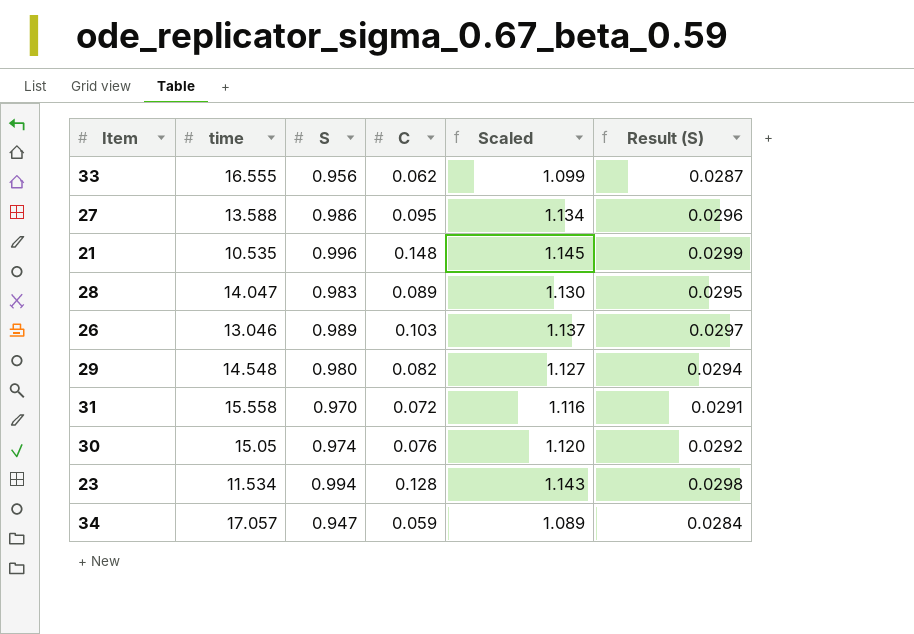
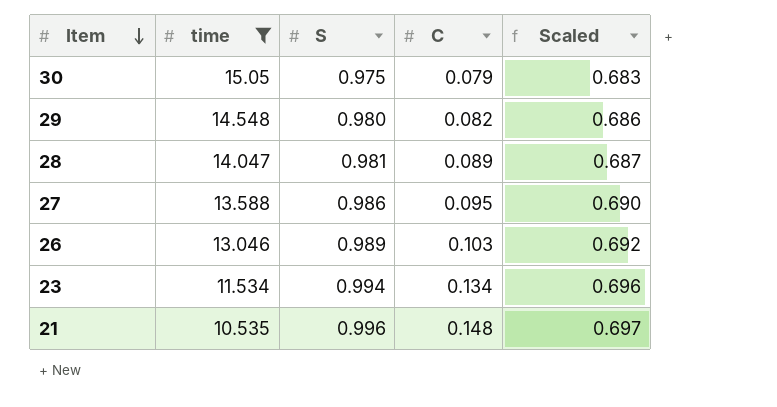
filter: none -> time <= 15.05
row order: none -> Item descending
column Result (S) | formula: [S] * 0.03 -> none
column Scaled | formula: [S] * 1.15 -> [S] * 0.7
30 | S: 0.974 -> 0.975
30 | C: 0.076 -> 0.079
28 | S: 0.983 -> 0.981
23 | C: 0.128 -> 0.134

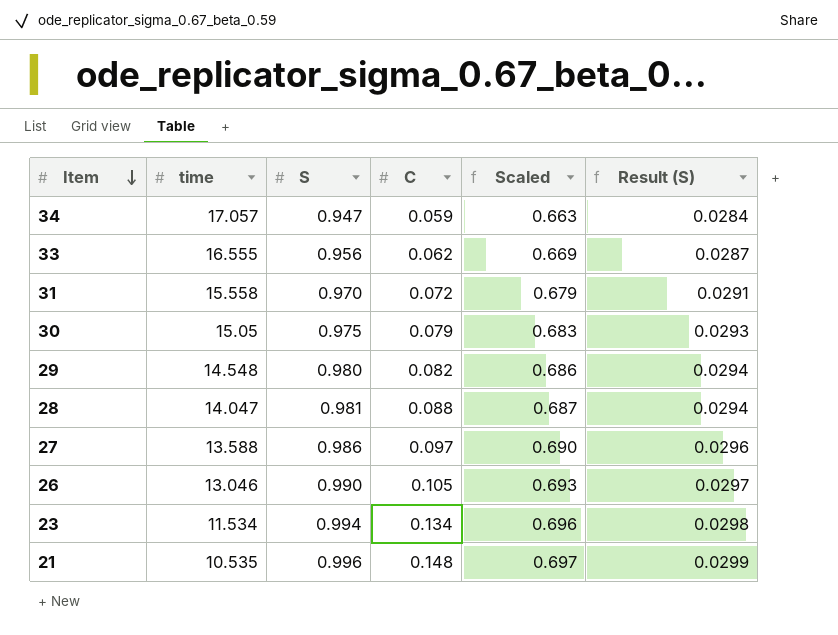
filter: time <= 15.05 -> none
column Result (S) | formula: none -> [S] * 0.03
28 | C: 0.089 -> 0.088
27 | C: 0.095 -> 0.097
26 | S: 0.989 -> 0.990
26 | C: 0.103 -> 0.105
26 | Scaled: 0.692 -> 0.693

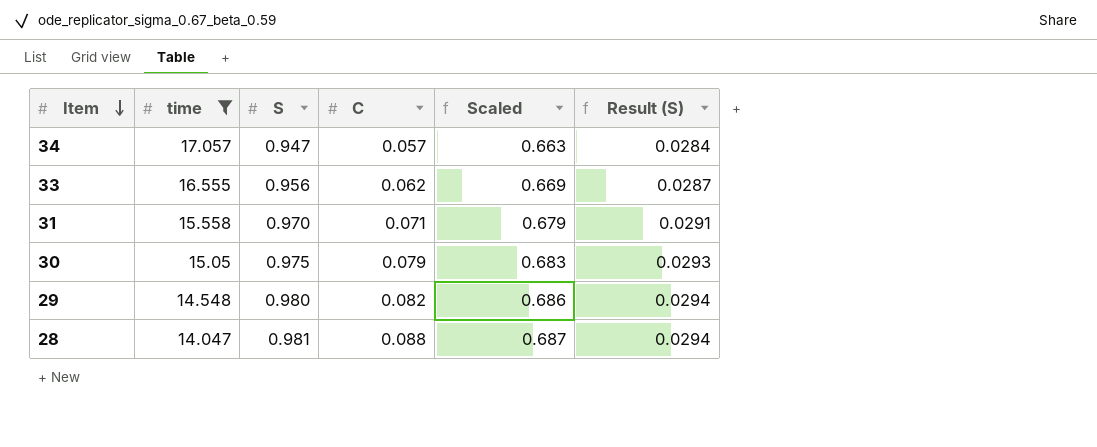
filter: none -> time >= 14.047
34 | C: 0.059 -> 0.057
31 | C: 0.072 -> 0.071

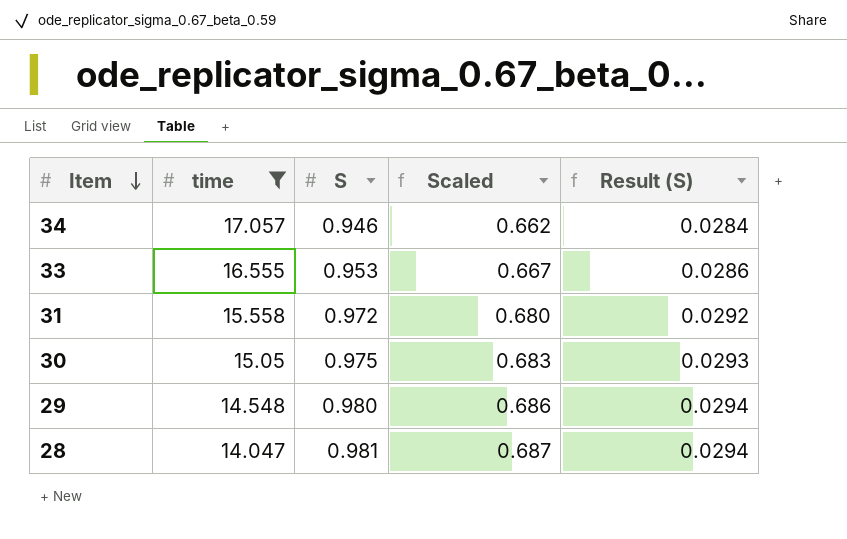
column C | position: 4 -> none
34 | S: 0.947 -> 0.946
34 | Scaled: 0.663 -> 0.662
33 | S: 0.956 -> 0.953
33 | Scaled: 0.669 -> 0.667
33 | Result (S): 0.0287 -> 0.0286
31 | S: 0.970 -> 0.972
31 | Scaled: 0.679 -> 0.680
31 | Result (S): 0.0291 -> 0.0292

